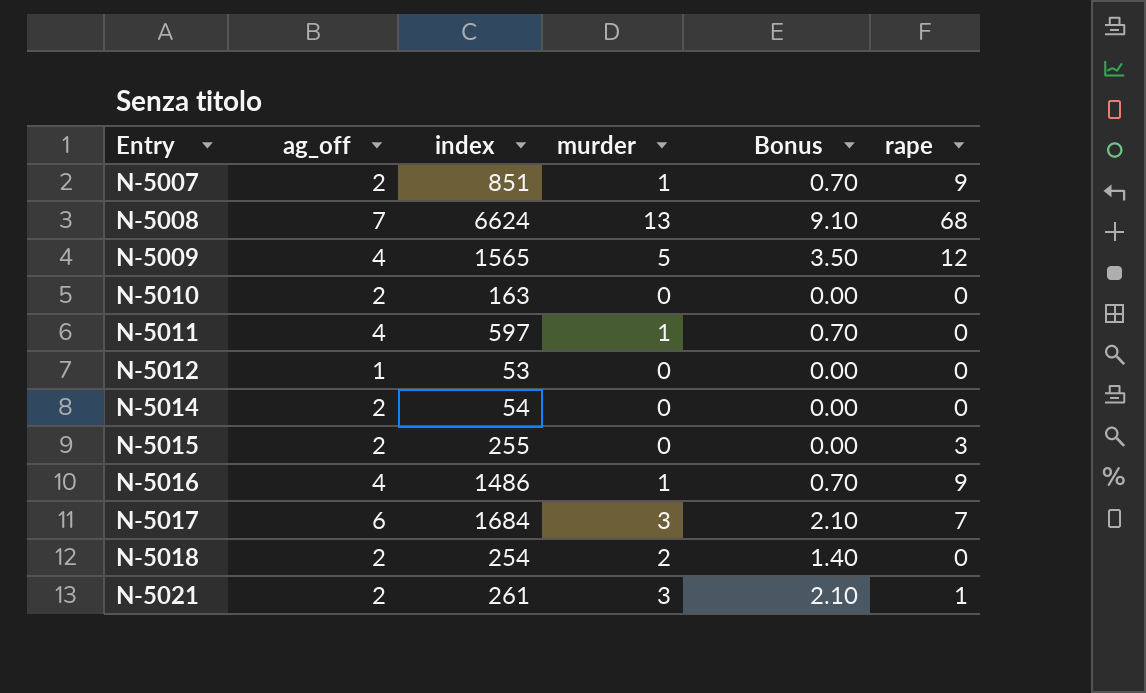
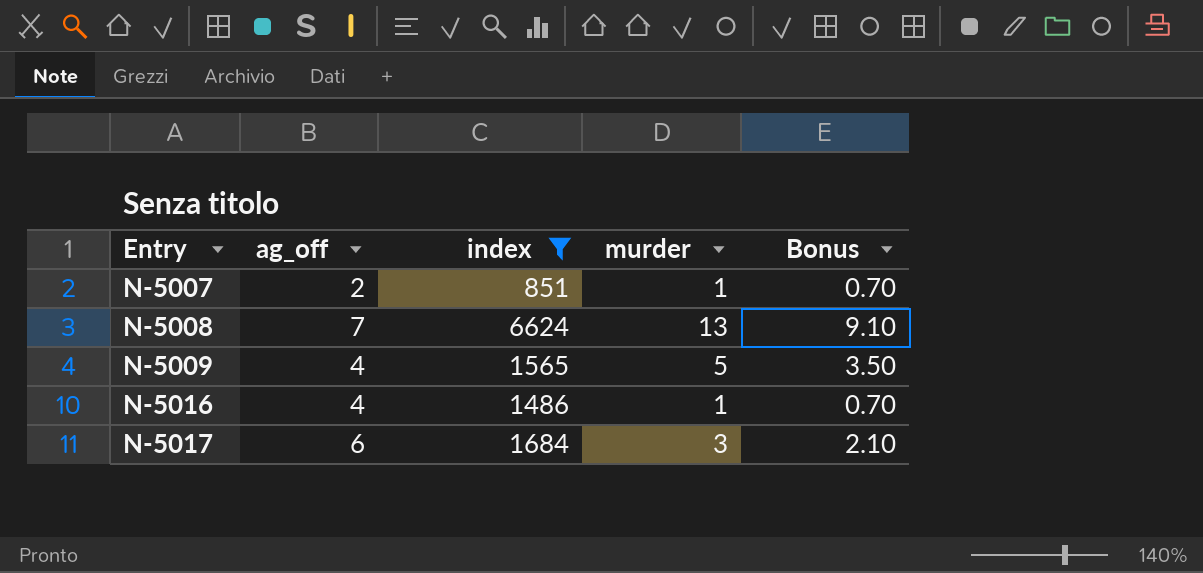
filter: none -> index >= 851
column rape | position: 6 -> none

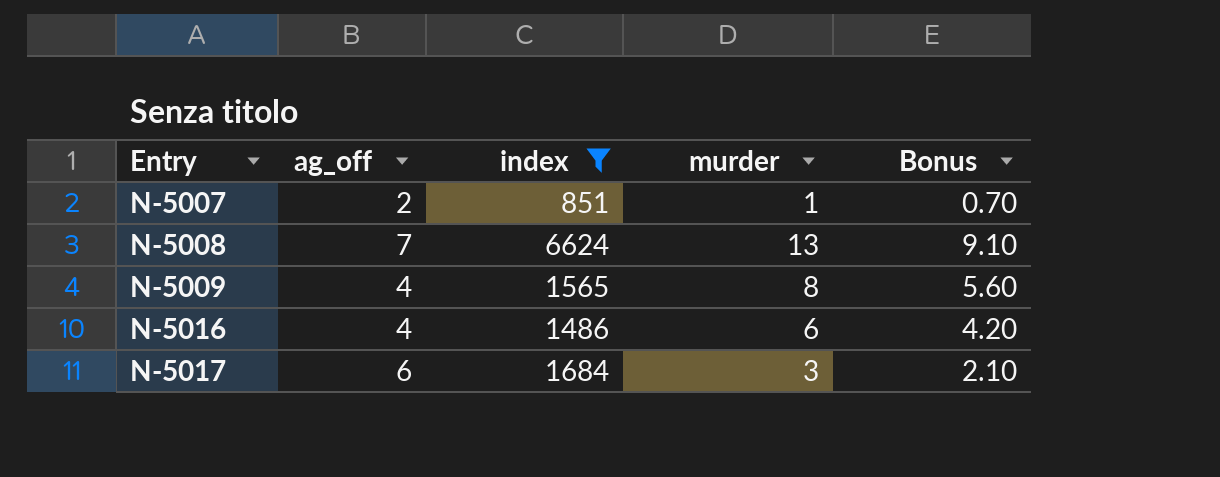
N-5009 | murder: 5 -> 8
N-5009 | Bonus: 3.50 -> 5.60
N-5016 | murder: 1 -> 6
N-5016 | Bonus: 0.70 -> 4.20

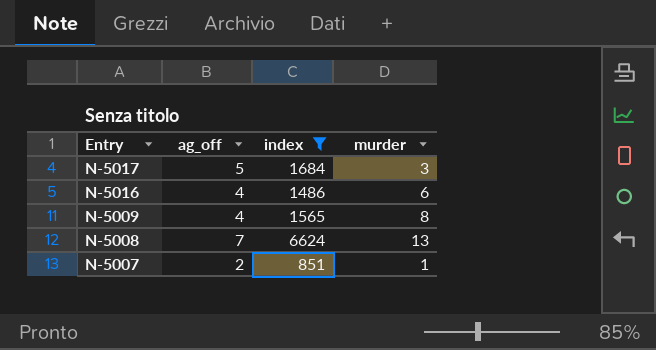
row order: Entry ascending -> Entry descending
column Bonus | formula: [murder] * 0.7 -> none
N-5017 | ag_off: 6 -> 5

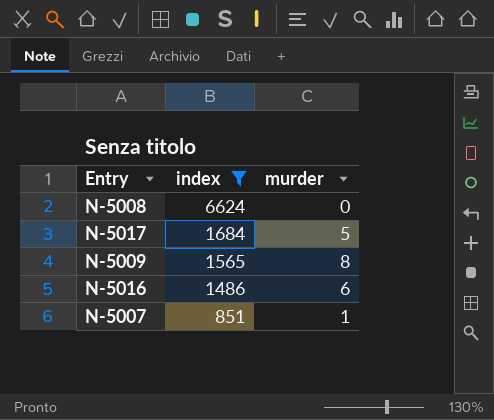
row order: Entry descending -> index descending
column ag_off | position: 2 -> none
N-5008 | murder: 13 -> 0
N-5017 | murder: 3 -> 5

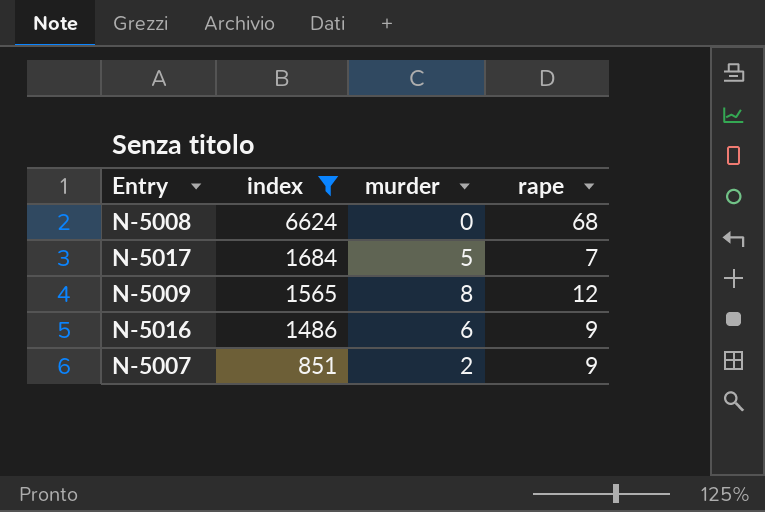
column rape | position: none -> 4
N-5007 | murder: 1 -> 2

